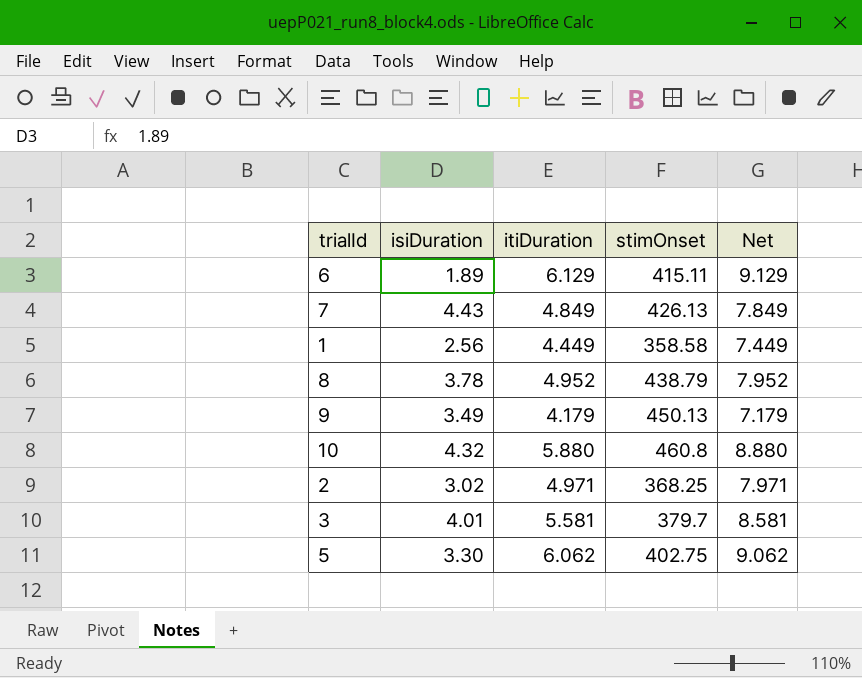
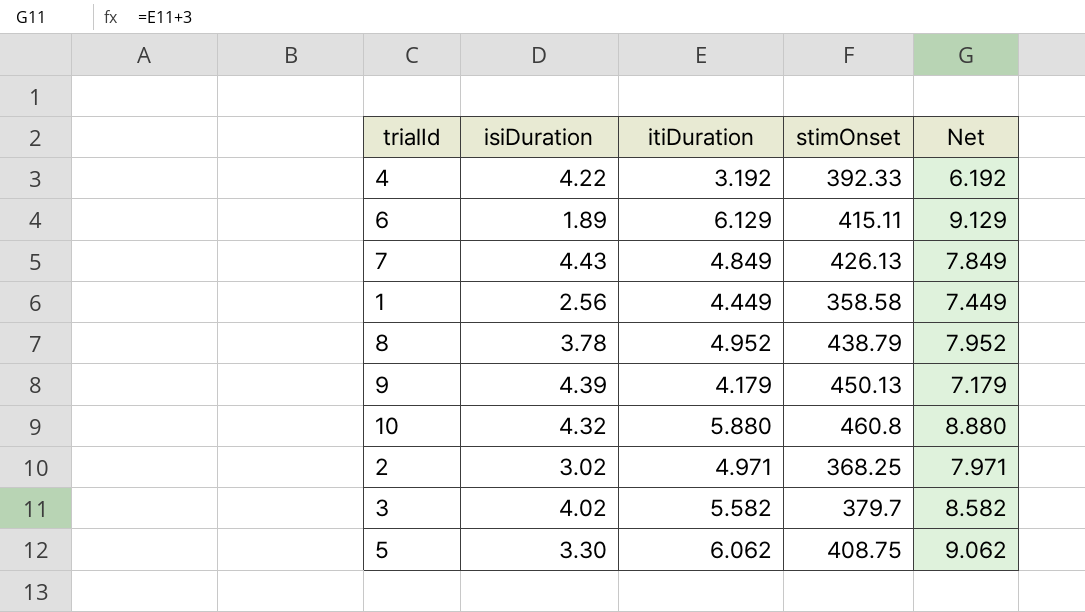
row 4: none -> 4.22 | 3.192 | 392.33 | 6.192
9 | isiDuration: 3.49 -> 4.39
3 | isiDuration: 4.01 -> 4.02
3 | itiDuration: 5.581 -> 5.582
3 | Net: 8.581 -> 8.582
5 | stimOnset: 402.75 -> 408.75

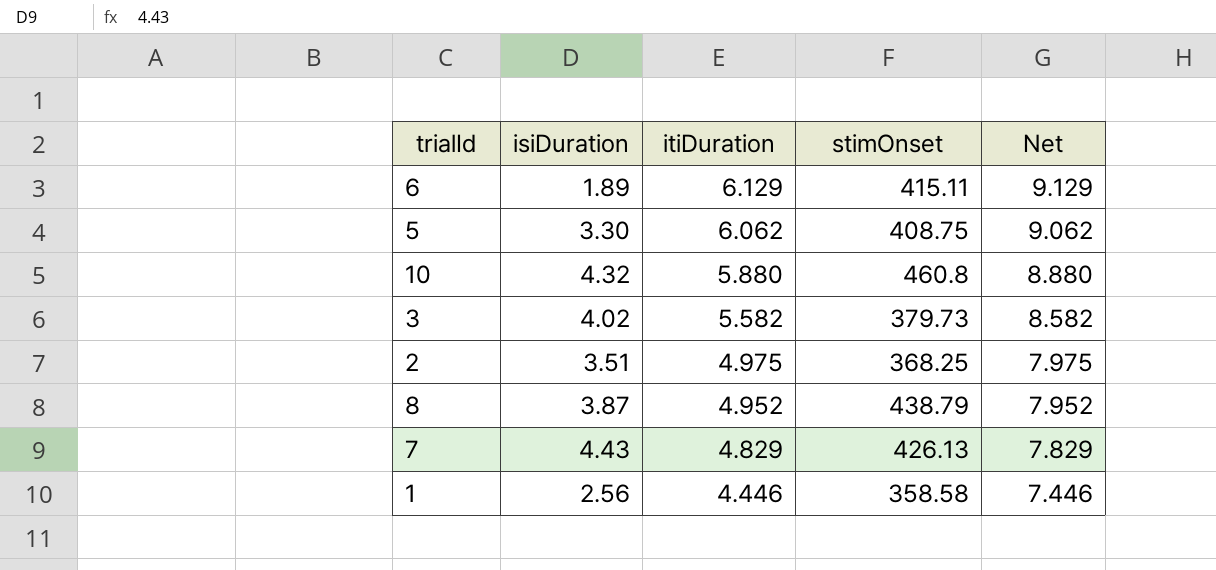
row order: none -> itiDuration descending
row 4: 4.22 | 3.192 | 392.33 | 6.192 -> none
row 9: 4.39 | 4.179 | 450.13 | 7.179 -> none
3 | stimOnset: 379.7 -> 379.73
2 | isiDuration: 3.02 -> 3.51
2 | itiDuration: 4.971 -> 4.975
2 | Net: 7.971 -> 7.975
8 | isiDuration: 3.78 -> 3.87
7 | itiDuration: 4.849 -> 4.829
7 | Net: 7.849 -> 7.829
1 | itiDuration: 4.449 -> 4.446
1 | Net: 7.449 -> 7.446

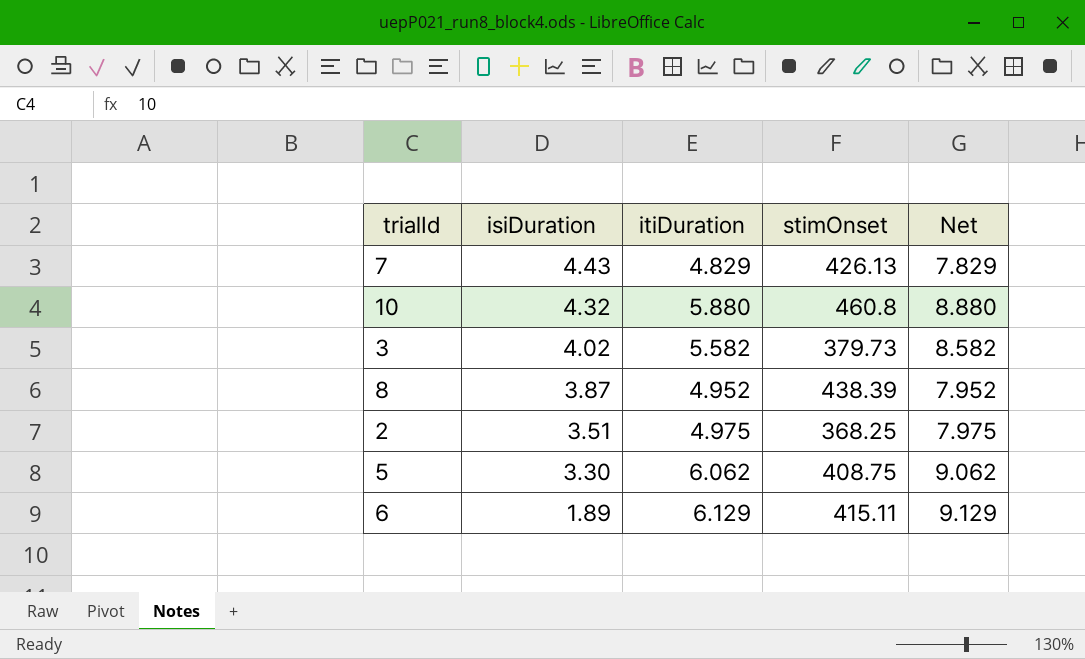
row order: itiDuration descending -> isiDuration descending
row 1: 2.56 | 4.446 | 358.58 | 7.446 -> none
8 | stimOnset: 438.79 -> 438.39

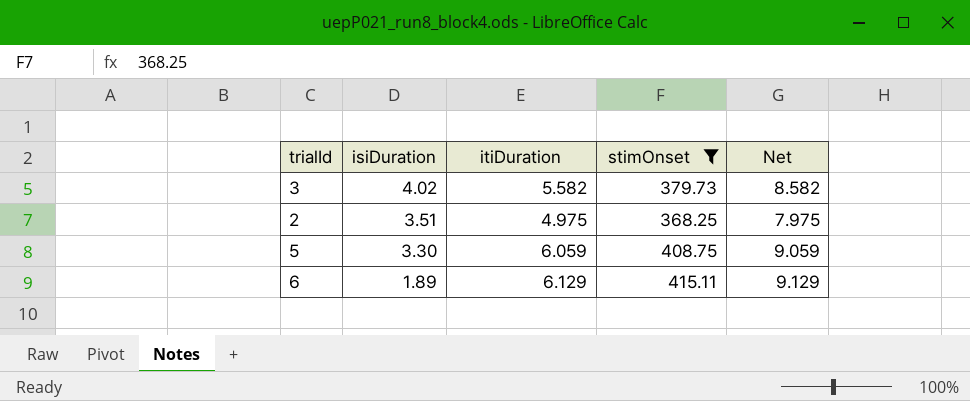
filter: none -> stimOnset <= 415.11
5 | itiDuration: 6.062 -> 6.059
5 | Net: 9.062 -> 9.059

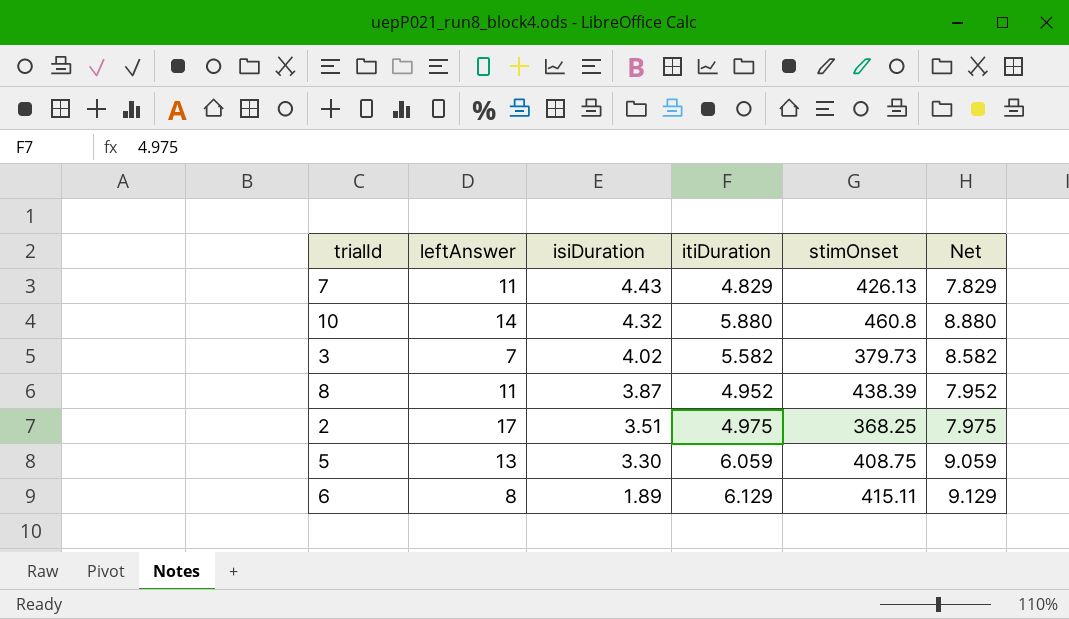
filter: stimOnset <= 415.11 -> none
column leftAnswer | position: none -> 2

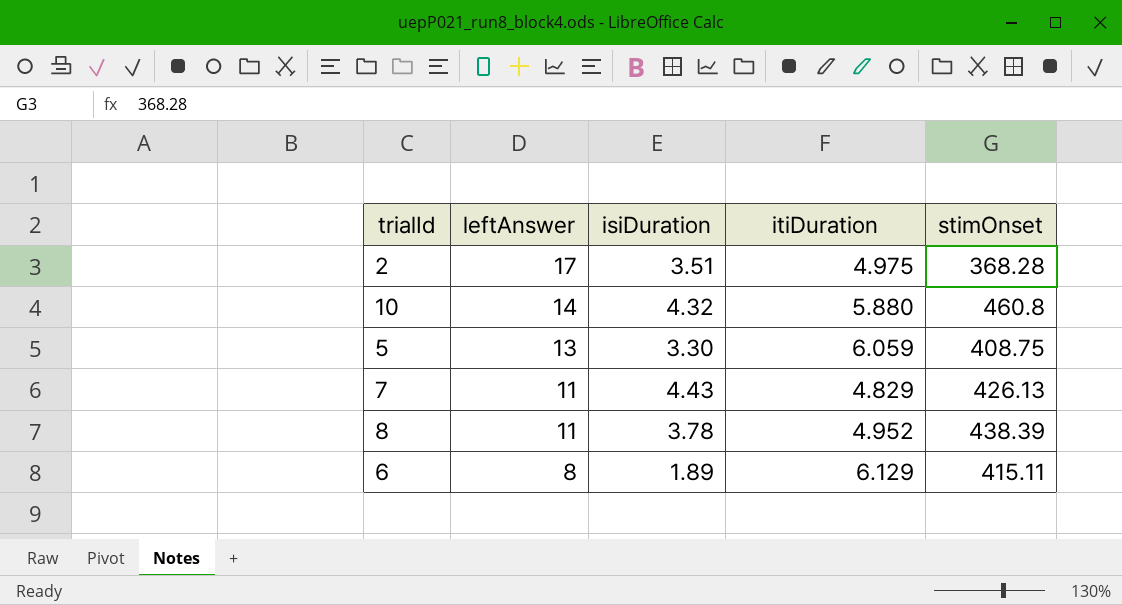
row order: isiDuration descending -> leftAnswer descending
column Net | formula: [itiDuration] + 3 -> none
row 3: 7 | 4.02 | 5.582 | 379.73 | 8.582 -> none
2 | stimOnset: 368.25 -> 368.28
8 | isiDuration: 3.87 -> 3.78

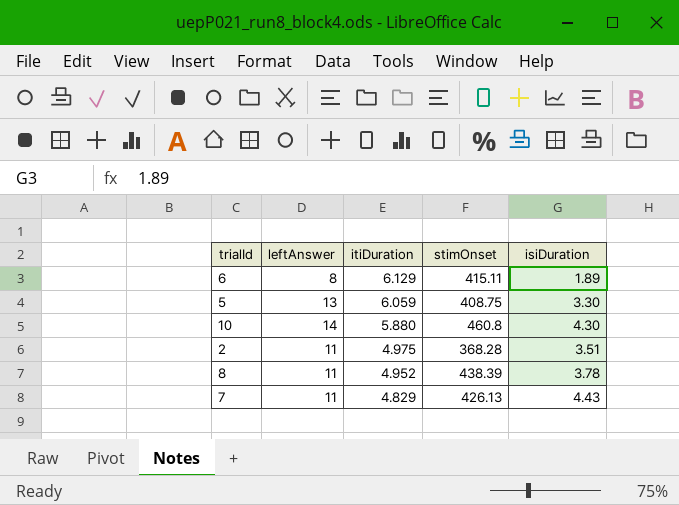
row order: leftAnswer descending -> itiDuration descending
column isiDuration | position: 3 -> 5
10 | isiDuration: 4.32 -> 4.30
2 | leftAnswer: 17 -> 11

